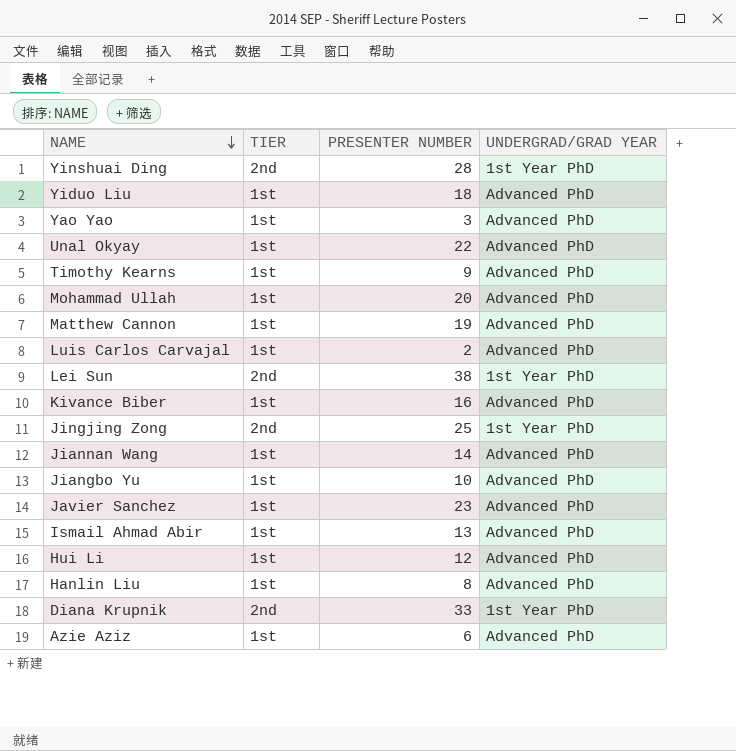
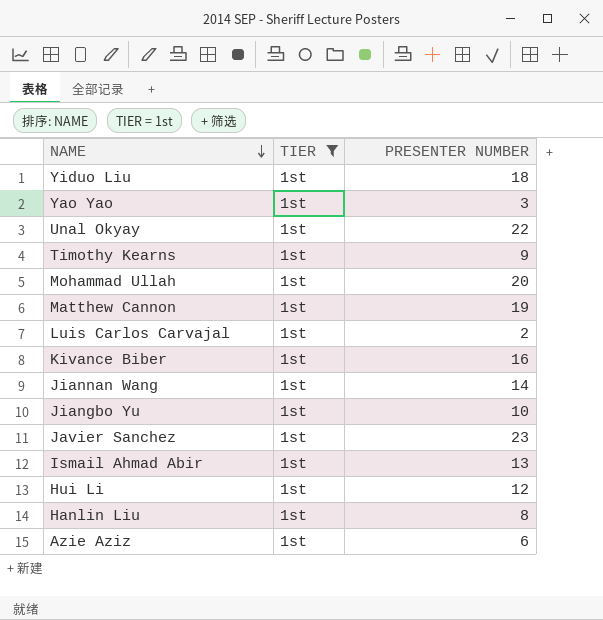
filter: none -> TIER = 1st
column UNDERGRAD/GRAD YEAR | position: 4 -> none

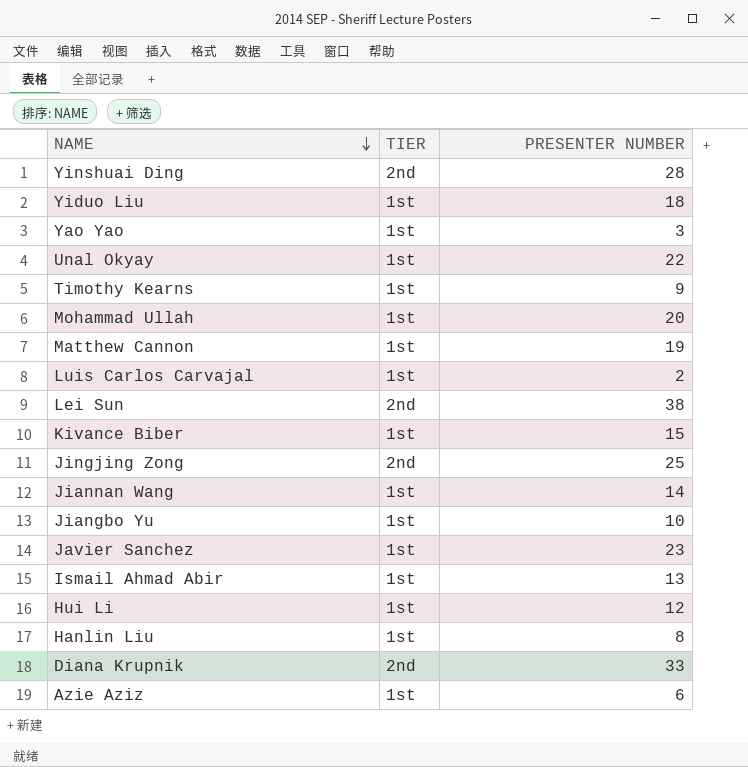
filter: TIER = 1st -> none
Kivance Biber | PRESENTER NUMBER: 16 -> 15

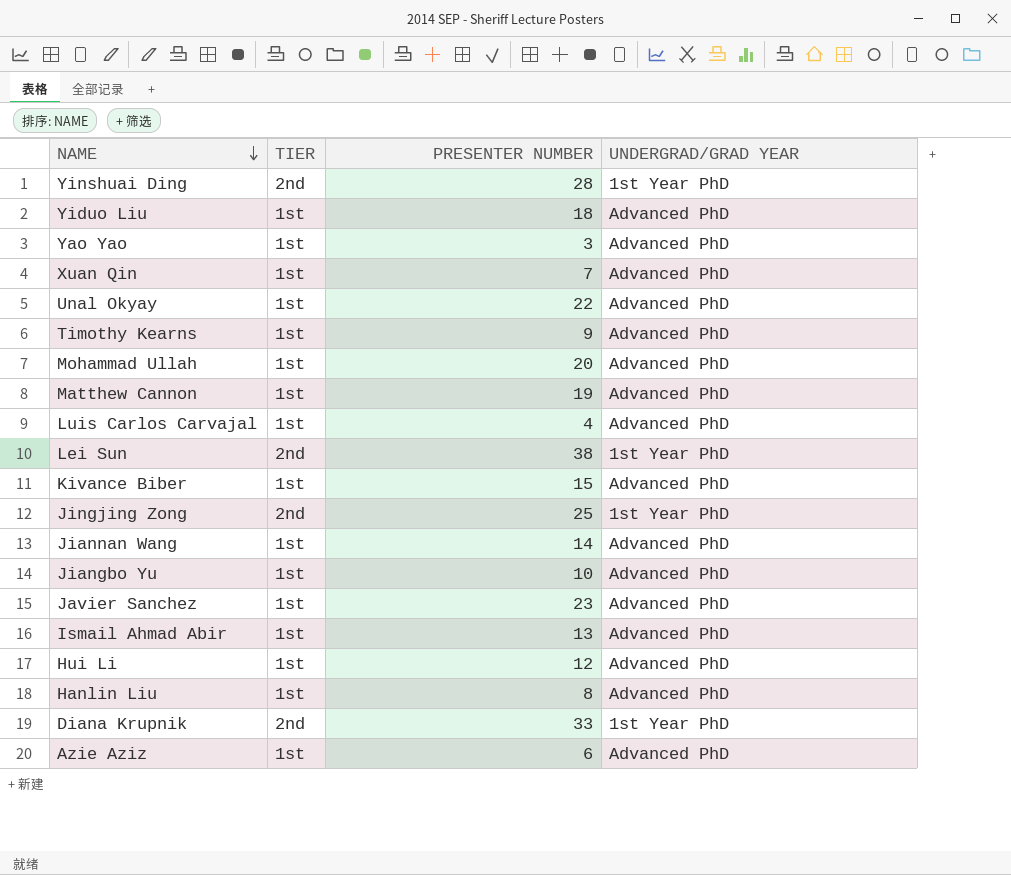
column UNDERGRAD/GRAD YEAR | position: none -> 4
row Xuan Qin: none -> 1st | 7 | Advanced PhD
Luis Carlos Carvajal | PRESENTER NUMBER: 2 -> 4

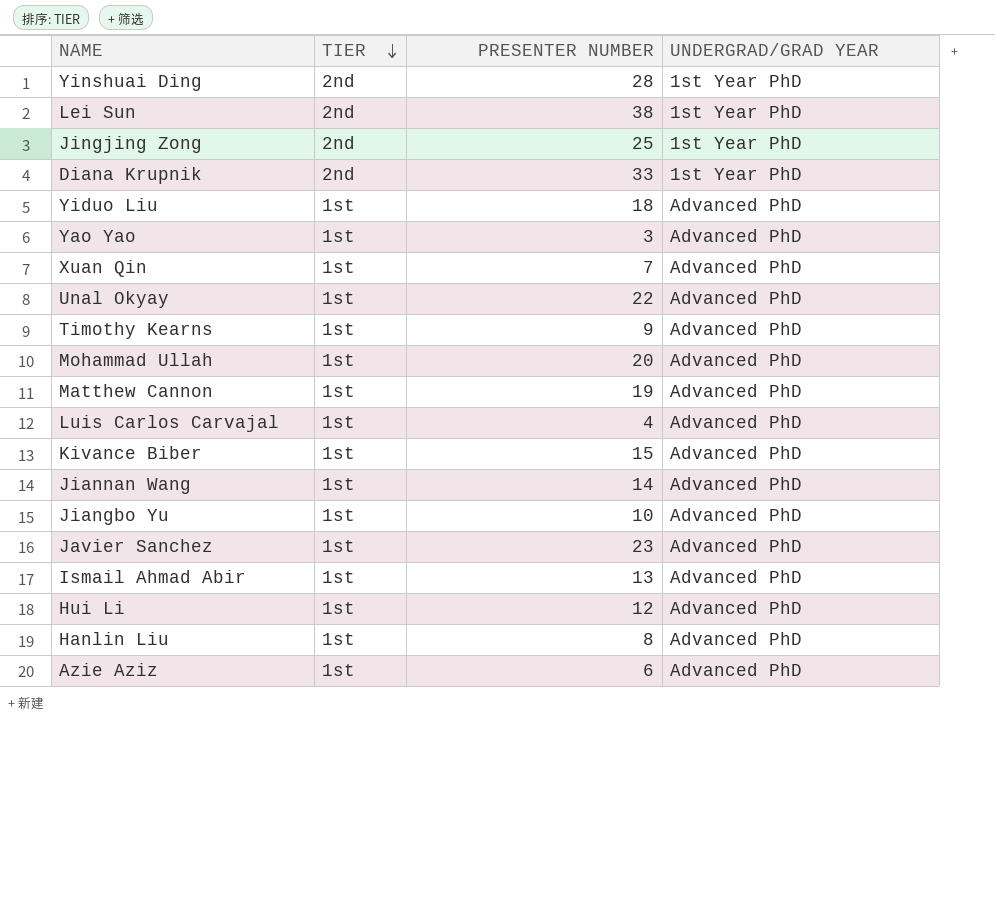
row order: NAME descending -> TIER descending

